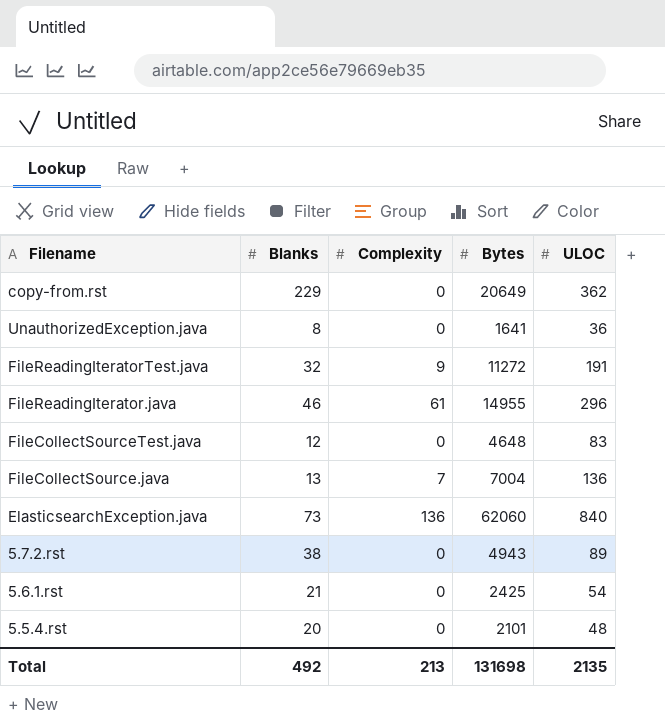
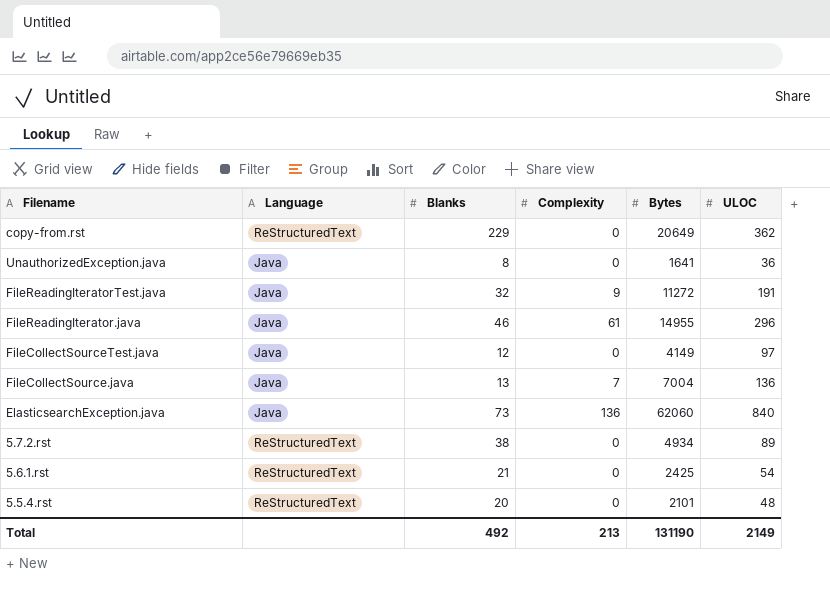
column Language | position: none -> 2
FileCollectSourceTest.java | Bytes: 4648 -> 4149
FileCollectSourceTest.java | ULOC: 83 -> 97
5.7.2.rst | Bytes: 4943 -> 4934
Total | Bytes: 131698 -> 131190
Total | ULOC: 2135 -> 2149

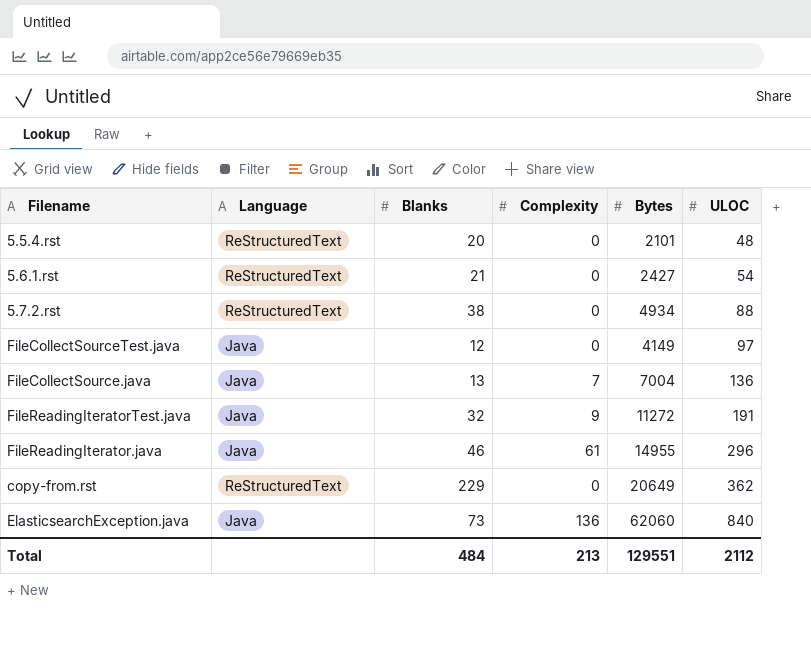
row order: none -> ULOC ascending
row UnauthorizedException.java: Java | 8 | 0 | 1641 | 36 -> none
5.6.1.rst | Bytes: 2425 -> 2427
5.7.2.rst | ULOC: 89 -> 88
Total | Blanks: 492 -> 484
Total | Bytes: 131190 -> 129551
Total | ULOC: 2149 -> 2112

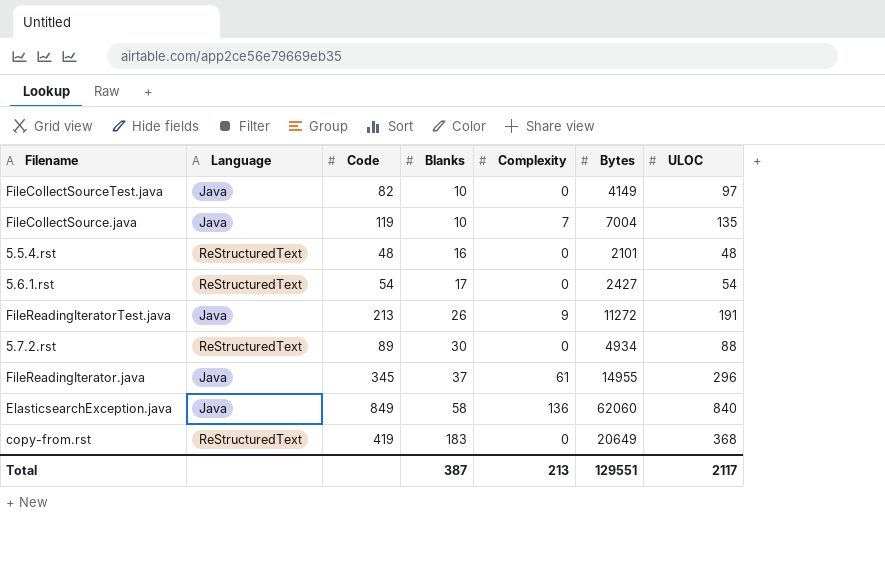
row order: ULOC ascending -> Blanks ascending
column Code | position: none -> 3
FileCollectSourceTest.java | Blanks: 12 -> 10
FileCollectSource.java | Blanks: 13 -> 10
FileCollectSource.java | ULOC: 136 -> 135
5.5.4.rst | Blanks: 20 -> 16
5.6.1.rst | Blanks: 21 -> 17
FileReadingIteratorTest.java | Blanks: 32 -> 26
5.7.2.rst | Blanks: 38 -> 30
FileReadingIterator.java | Blanks: 46 -> 37
ElasticsearchException.java | Blanks: 73 -> 58
copy-from.rst | Blanks: 229 -> 183
copy-from.rst | ULOC: 362 -> 368
Total | Blanks: 484 -> 387
Total | ULOC: 2112 -> 2117

